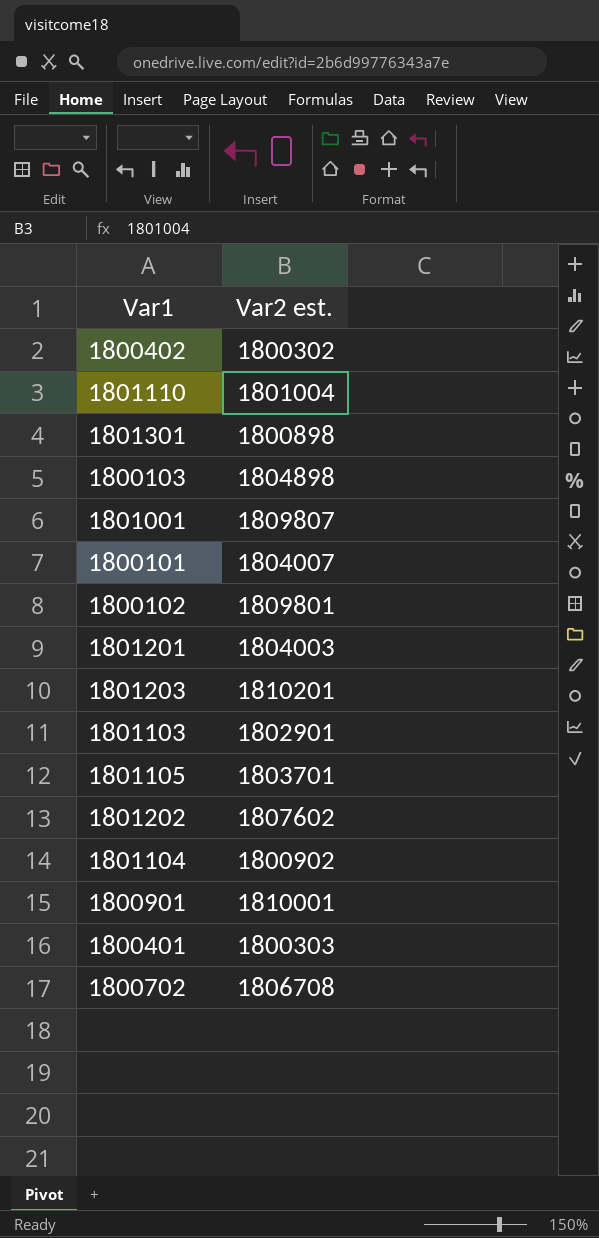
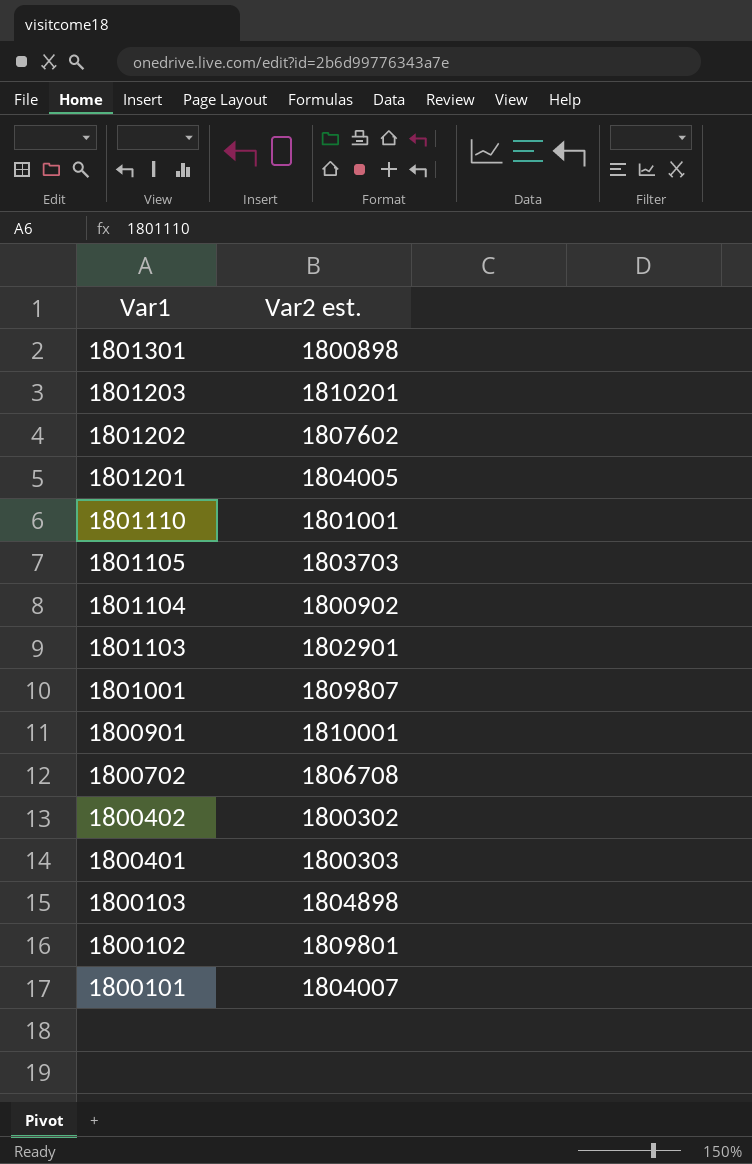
row order: none -> Var1 descending
1801201 | Var2 est.: 1804003 -> 1804005
1801110 | Var2 est.: 1801004 -> 1801001
1801105 | Var2 est.: 1803701 -> 1803703

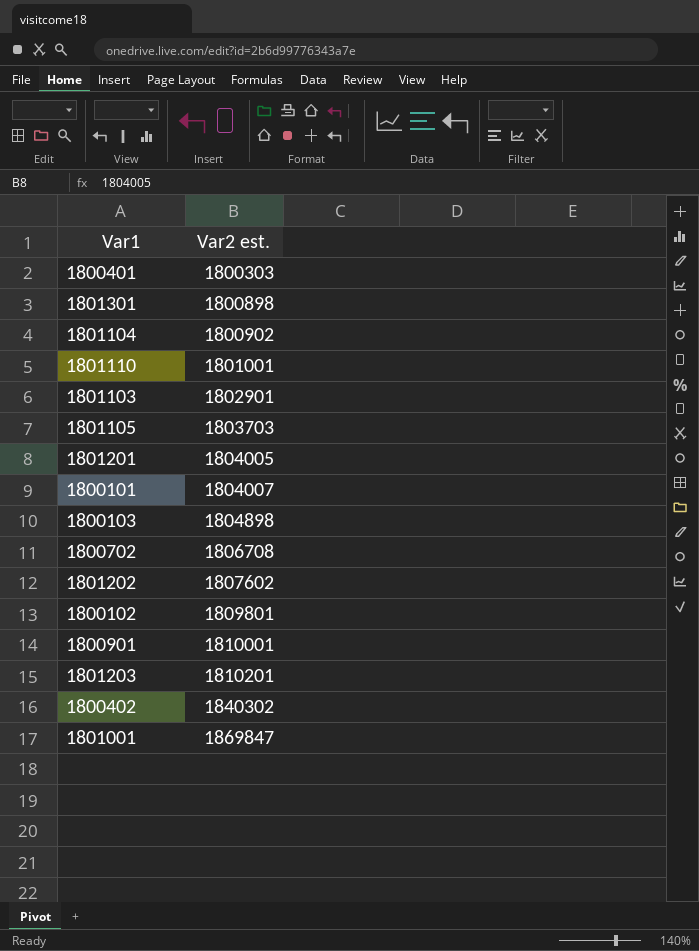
row order: Var1 descending -> Var2 est. ascending
1800402 | Var2 est.: 1800302 -> 1840302
1801001 | Var2 est.: 1809807 -> 1869847

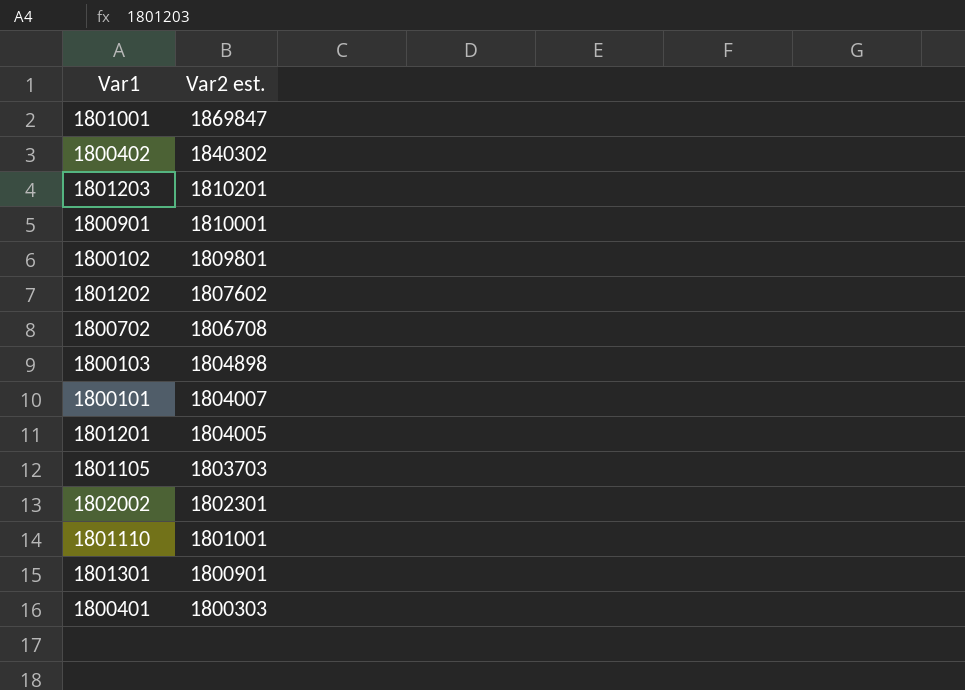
row order: Var2 est. ascending -> Var2 est. descending
row 1801104: 1800902 -> none
row 1801103: 1802901 -> none
row 1802002: none -> 1802301
1801301 | Var2 est.: 1800898 -> 1800901

